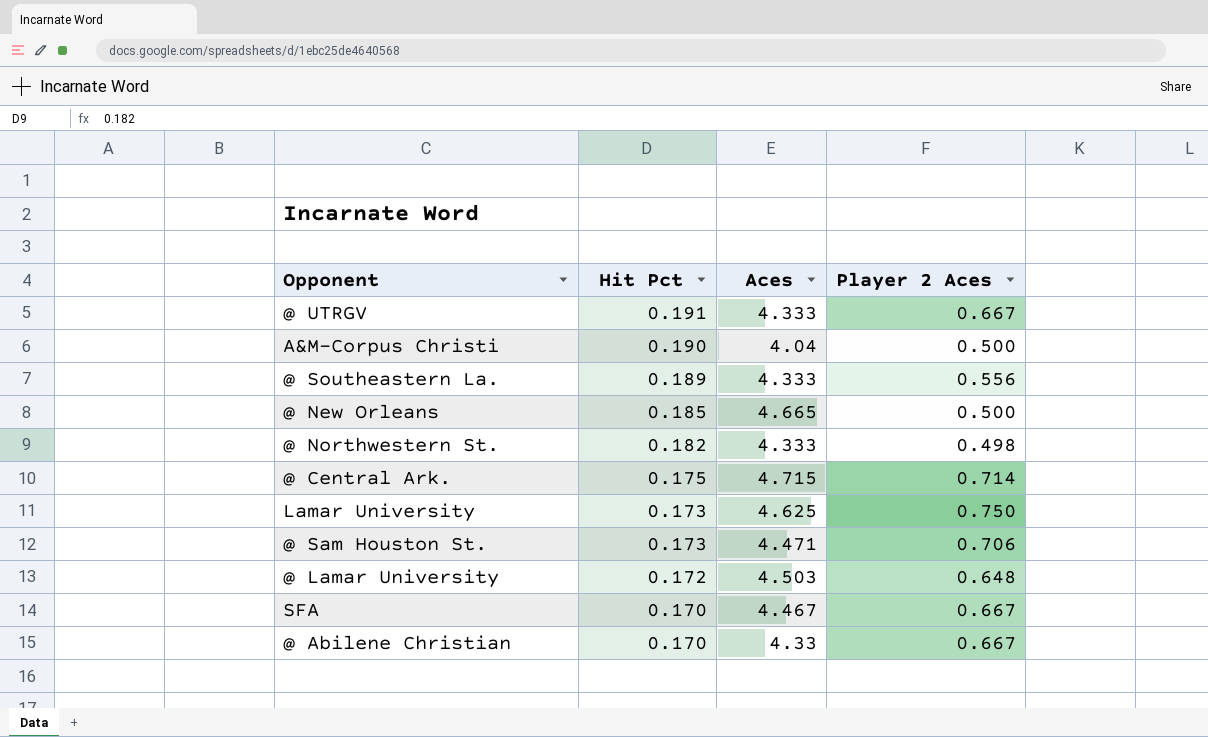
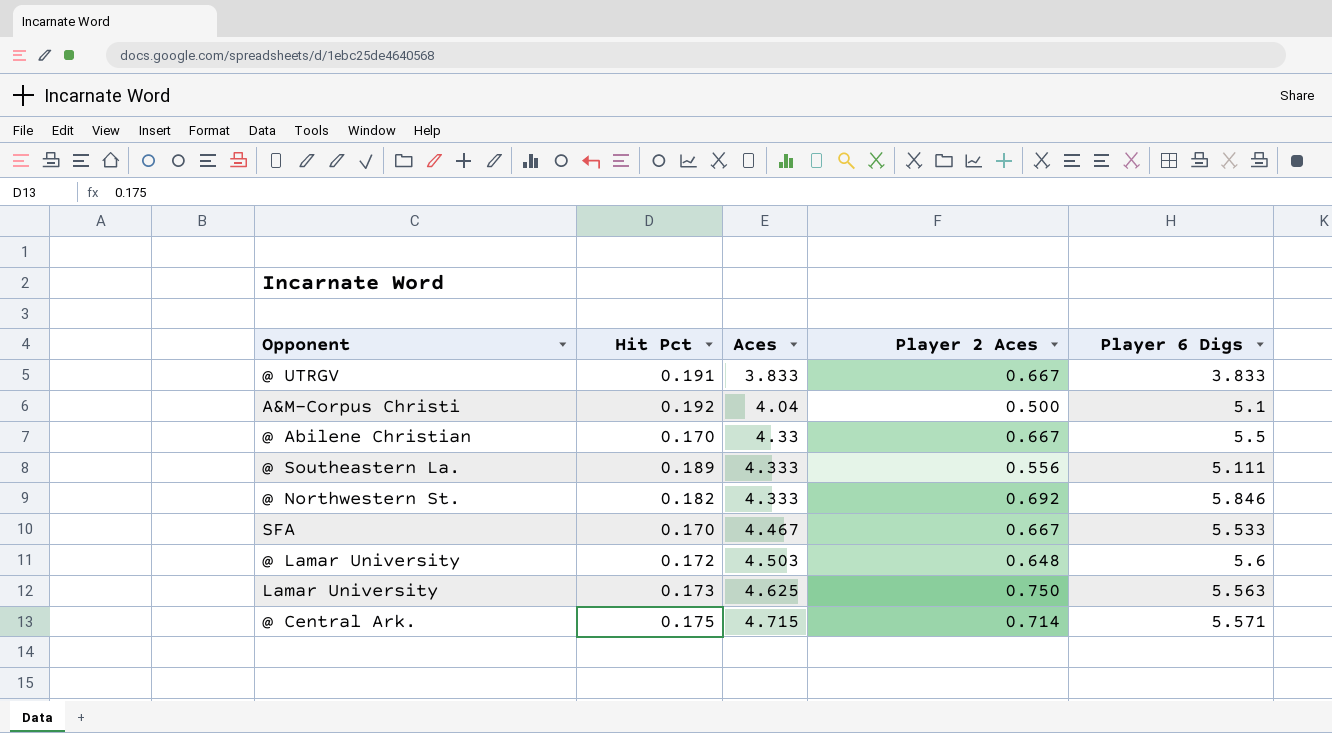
row order: Hit Pct descending -> Aces ascending
column Player 6 Digs | position: none -> 5
row @ New Orleans: 0.185 | 4.665 | 0.500 -> none
row @ Sam Houston St.: 0.173 | 4.471 | 0.706 -> none
@ UTRGV | Aces: 4.333 -> 3.833
A&M-Corpus Christi | Hit Pct: 0.190 -> 0.192
@ Northwestern St. | Player 2 Aces: 0.498 -> 0.692

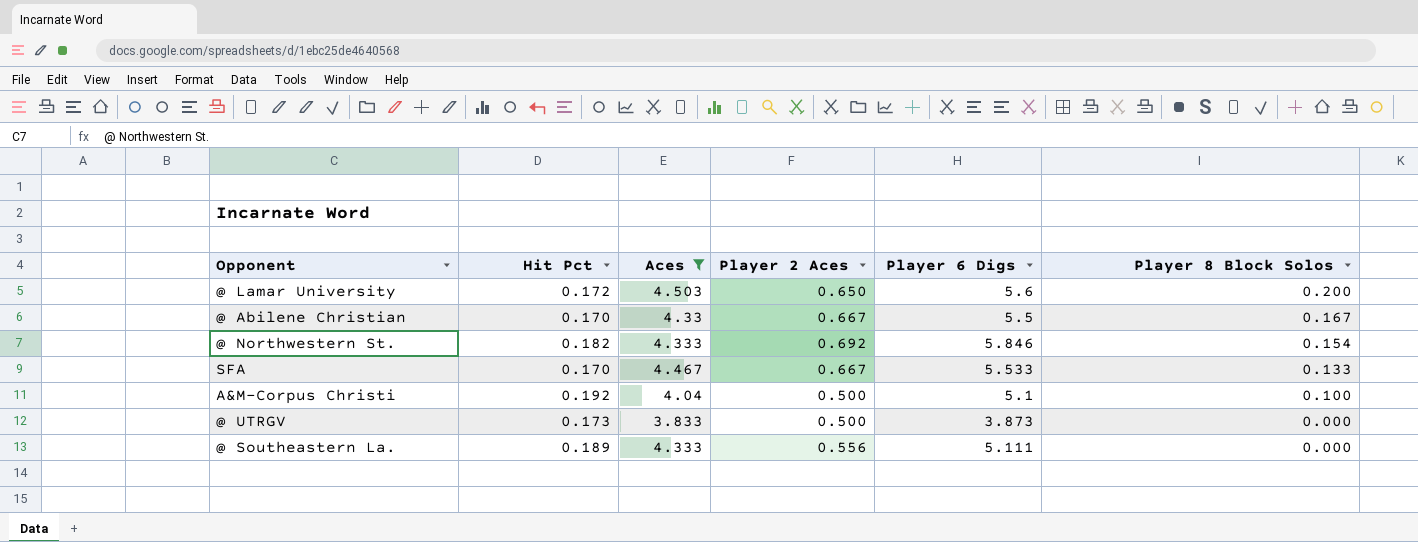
filter: none -> Aces <= 4.503
row order: Aces ascending -> Player 8 Block Solos descending
column Player 8 Block Solos | position: none -> 6
@ Lamar University | Player 2 Aces: 0.648 -> 0.650
@ UTRGV | Hit Pct: 0.191 -> 0.173
@ UTRGV | Player 2 Aces: 0.667 -> 0.500
@ UTRGV | Player 6 Digs: 3.833 -> 3.873

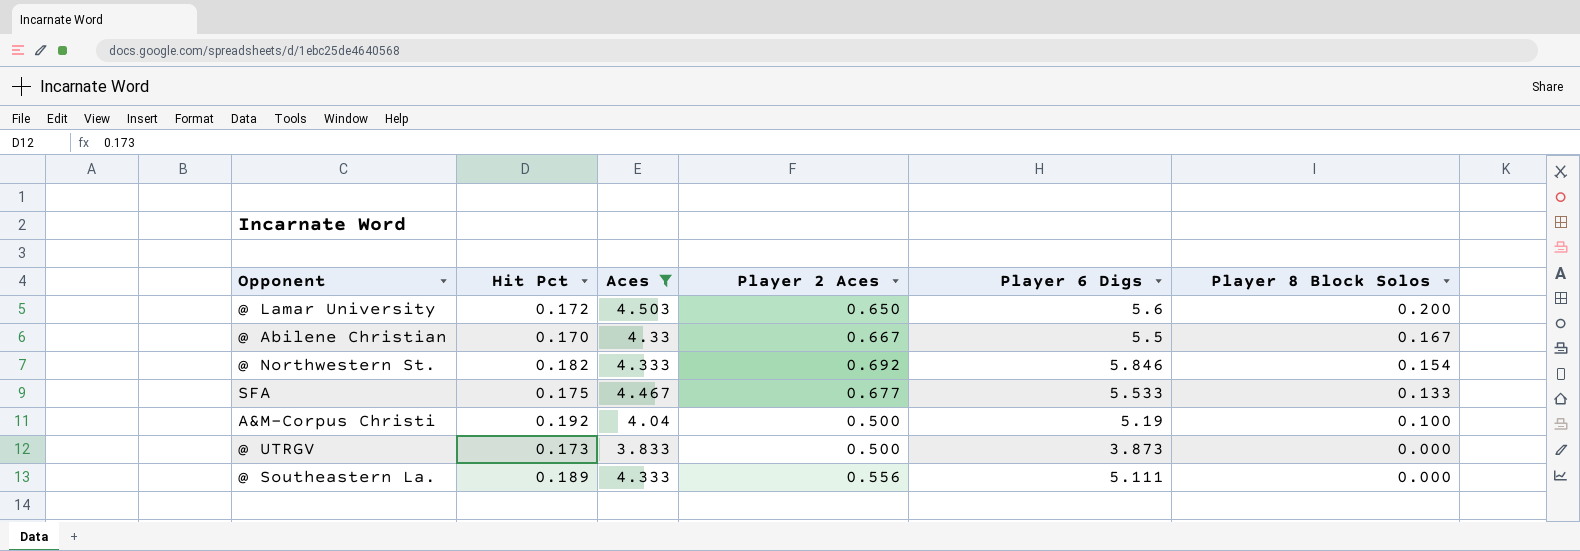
SFA | Hit Pct: 0.170 -> 0.175
SFA | Player 2 Aces: 0.667 -> 0.677
A&M-Corpus Christi | Player 6 Digs: 5.1 -> 5.19

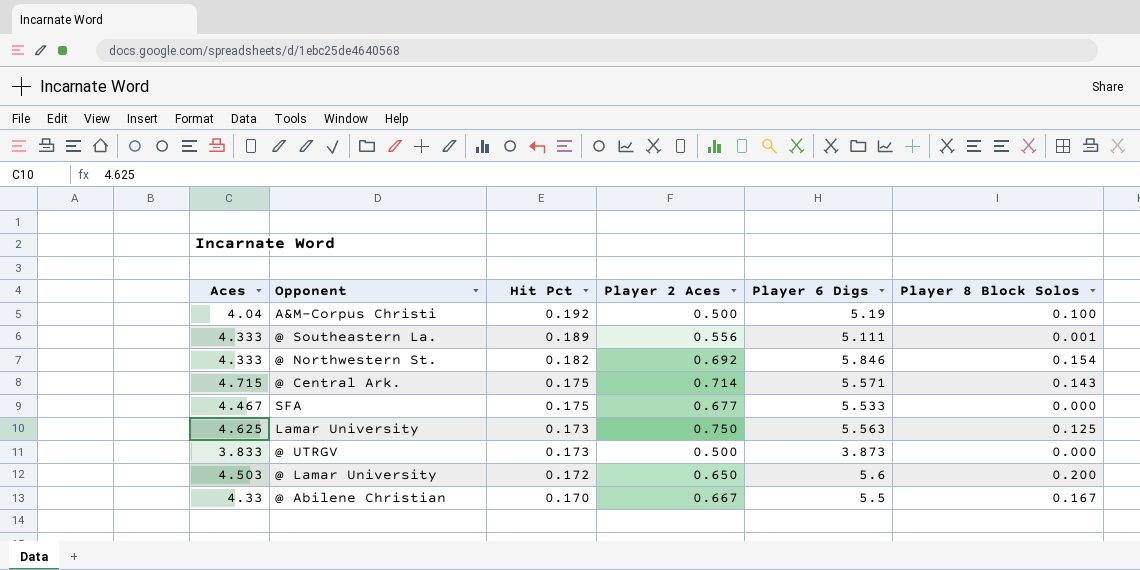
filter: Aces <= 4.503 -> none
row order: Player 8 Block Solos descending -> Hit Pct descending
column Aces | position: 3 -> 1
@ Southeastern La. | Player 8 Block Solos: 0.000 -> 0.001
SFA | Player 8 Block Solos: 0.133 -> 0.000

